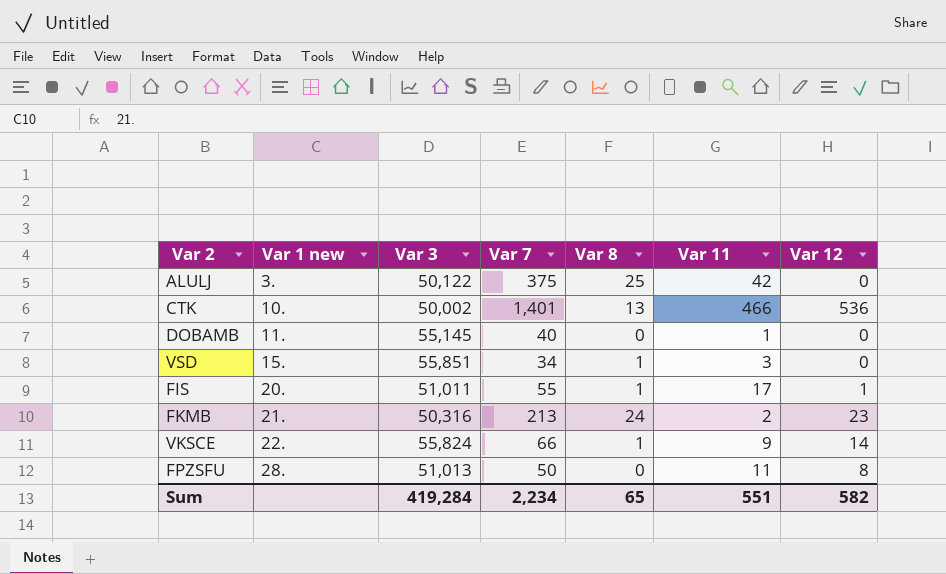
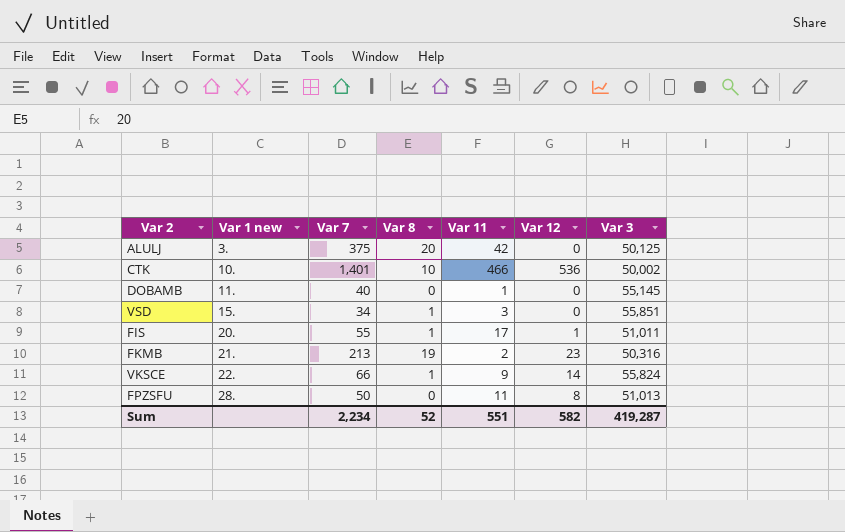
column Var 3 | position: 3 -> 7
ALULJ | Var 8: 25 -> 20
ALULJ | Var 3: 50,122 -> 50,125
CTK | Var 8: 13 -> 10
FKMB | Var 8: 24 -> 19
Sum | Var 8: 65 -> 52
Sum | Var 3: 419,284 -> 419,287

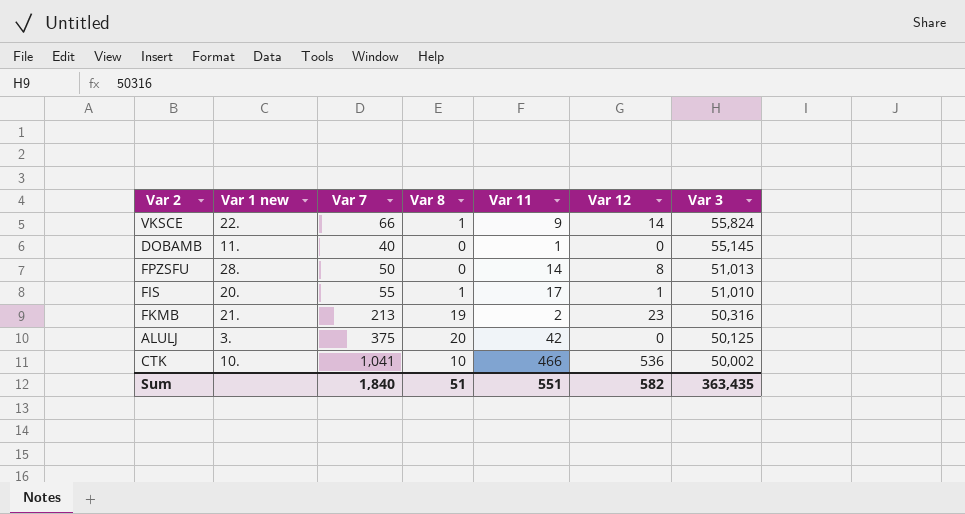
row order: Var 1 new ascending -> Var 3 descending
row VSD: 15. | 34 | 1 | 3 | 0 | 55,851 -> none
FPZSFU | Var 11: 11 -> 14
FIS | Var 3: 51,011 -> 51,010
CTK | Var 7: 1,401 -> 1,041
Sum | Var 7: 2,234 -> 1,840
Sum | Var 8: 52 -> 51
Sum | Var 3: 419,287 -> 363,435

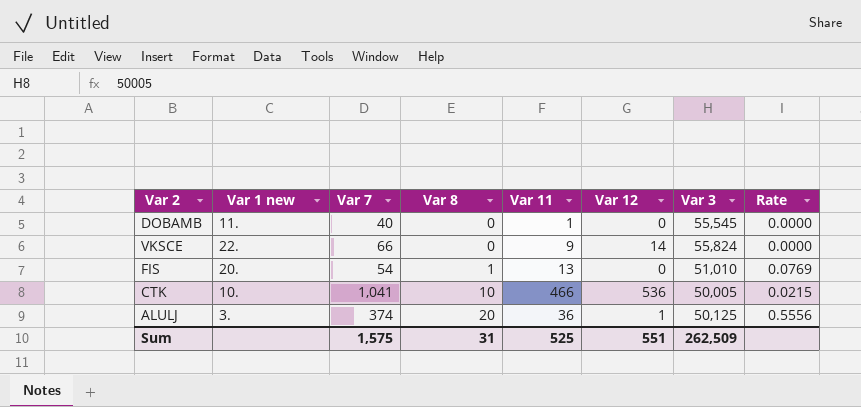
row order: Var 3 descending -> Var 8 ascending
column Rate | formula: none -> [Var 8] / [Var 11]
row FPZSFU: 28. | 50 | 0 | 14 | 8 | 51,013 -> none
row FKMB: 21. | 213 | 19 | 2 | 23 | 50,316 -> none
DOBAMB | Var 3: 55,145 -> 55,545
VKSCE | Var 8: 1 -> 0
FIS | Var 7: 55 -> 54
FIS | Var 11: 17 -> 13
FIS | Var 12: 1 -> 0
CTK | Var 3: 50,002 -> 50,005
ALULJ | Var 7: 375 -> 374
ALULJ | Var 11: 42 -> 36
ALULJ | Var 12: 0 -> 1
Sum | Var 7: 1,840 -> 1,575
Sum | Var 8: 51 -> 31
Sum | Var 11: 551 -> 525
Sum | Var 12: 582 -> 551
Sum | Var 3: 363,435 -> 262,509

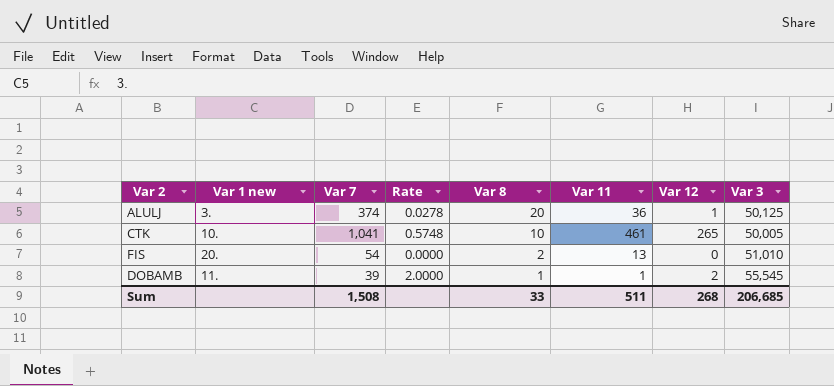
row order: Var 8 ascending -> Var 8 descending
column Rate | formula: [Var 8] / [Var 11] -> [Var 12] / [Var 11]
column Rate | position: 8 -> 4
row VKSCE: 22. | 66 | 0 | 9 | 14 | 55,824 | 0.0000 -> none
CTK | Var 11: 466 -> 461
CTK | Var 12: 536 -> 265
FIS | Var 8: 1 -> 2
DOBAMB | Var 7: 40 -> 39
DOBAMB | Var 8: 0 -> 1
DOBAMB | Var 12: 0 -> 2
Sum | Var 7: 1,575 -> 1,508
Sum | Var 8: 31 -> 33
Sum | Var 11: 525 -> 511
Sum | Var 12: 551 -> 268
Sum | Var 3: 262,509 -> 206,685

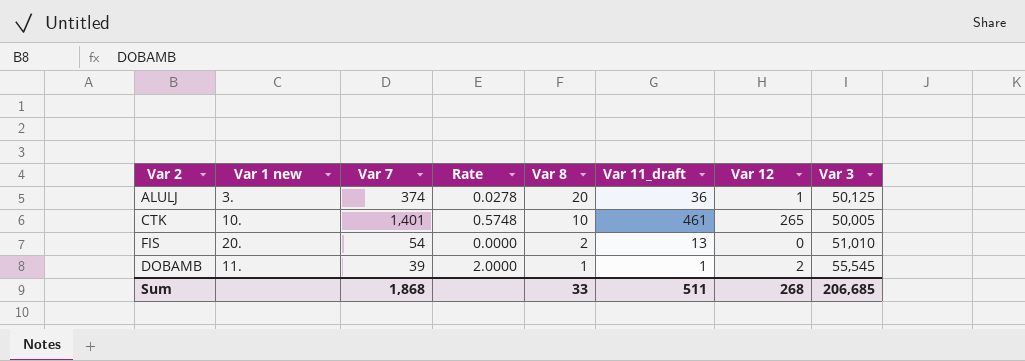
column name: Var 11 -> Var 11_draft
CTK | Var 7: 1,041 -> 1,401
Sum | Var 7: 1,508 -> 1,868

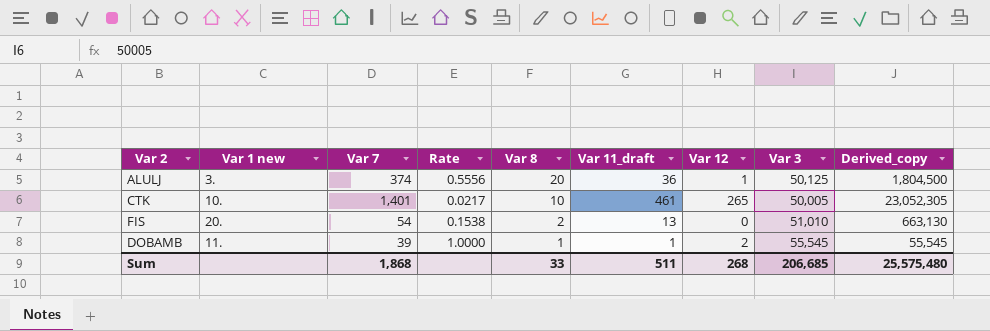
column Rate | formula: [Var 12] / [Var 11_draft] -> [Var 8] / [Var 11_draft]
column Derived_copy | formula: none -> [Var 11_draft] * [Var 3]

